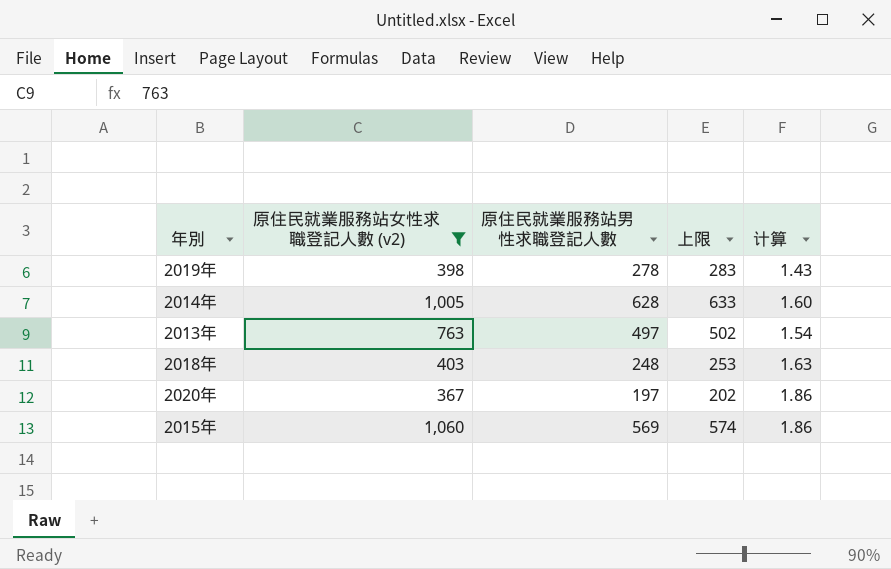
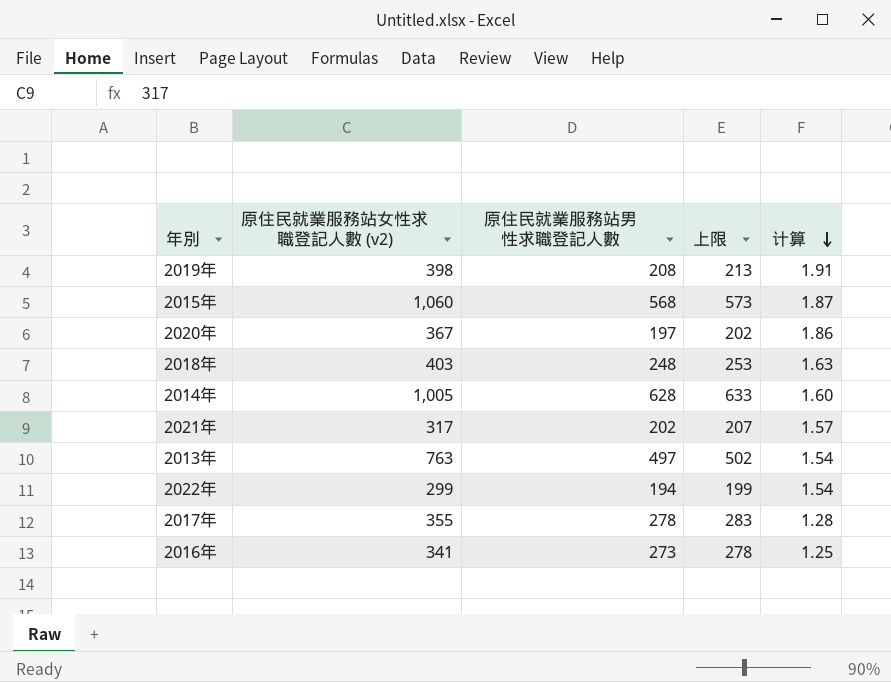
filter: 原住民就業服務站女性求職登記人數 (v2) >= 367 -> none
row order: none -> 计算 descending
2019年 | 原住民就業服務站男性求職登記人數: 278 -> 208
2019年 | 上限: 283 -> 213
2019年 | 计算: 1.43 -> 1.91
2015年 | 原住民就業服務站男性求職登記人數: 569 -> 568
2015年 | 上限: 574 -> 573
2015年 | 计算: 1.86 -> 1.87

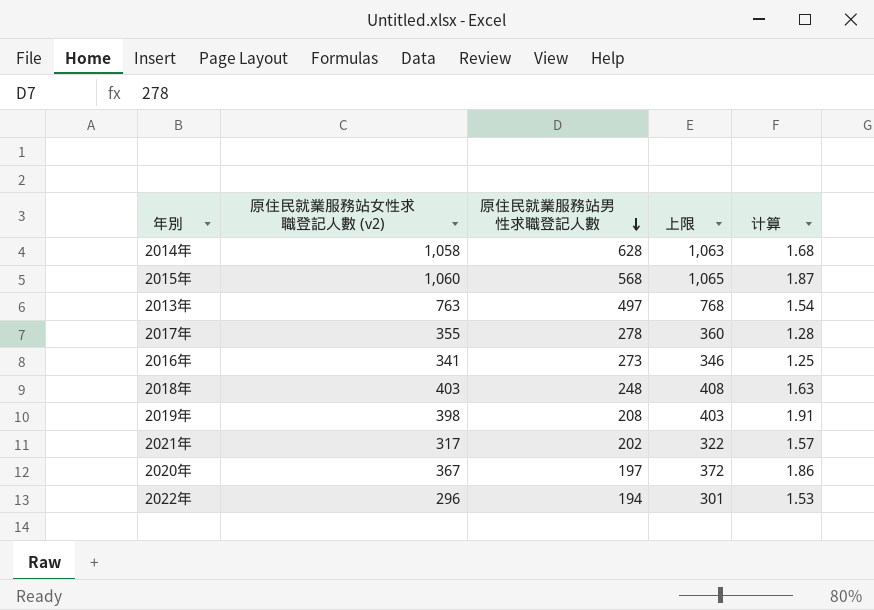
row order: 计算 descending -> 原住民就業服務站男性求職登記人數 descending
column 上限 | formula: [原住民就業服務站男性求職登記人數] + 5 -> [原住民就業服務站女性求職登記人數 (v2)] + 5
2014年 | 原住民就業服務站女性求職登記人數 (v2): 1,005 -> 1,058
2014年 | 计算: 1.60 -> 1.68
2022年 | 原住民就業服務站女性求職登記人數 (v2): 299 -> 296
2022年 | 计算: 1.54 -> 1.53

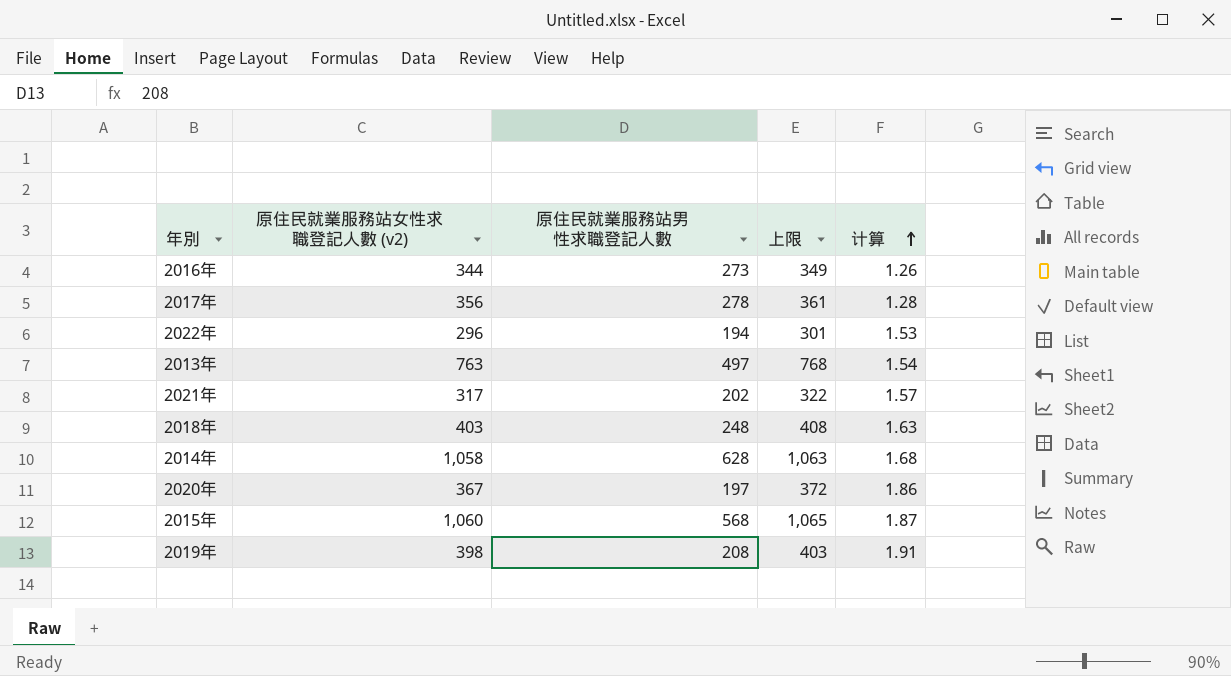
row order: 原住民就業服務站男性求職登記人數 descending -> 计算 ascending
2016年 | 原住民就業服務站女性求職登記人數 (v2): 341 -> 344
2016年 | 上限: 346 -> 349
2016年 | 计算: 1.25 -> 1.26
2017年 | 原住民就業服務站女性求職登記人數 (v2): 355 -> 356
2017年 | 上限: 360 -> 361

